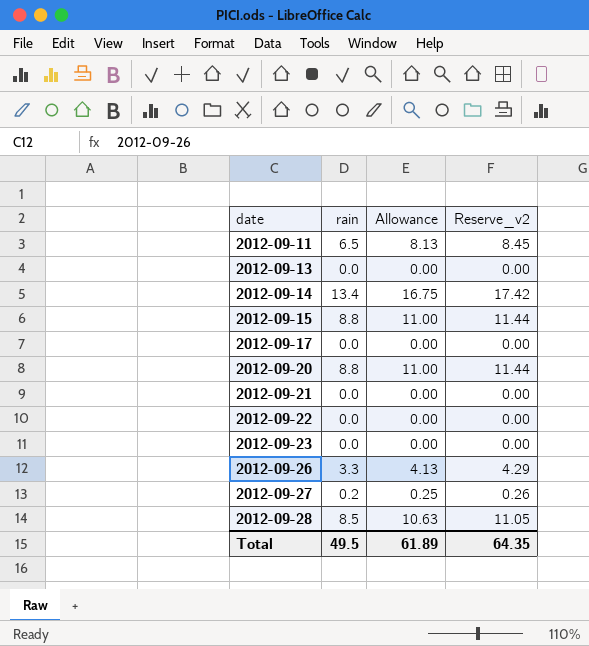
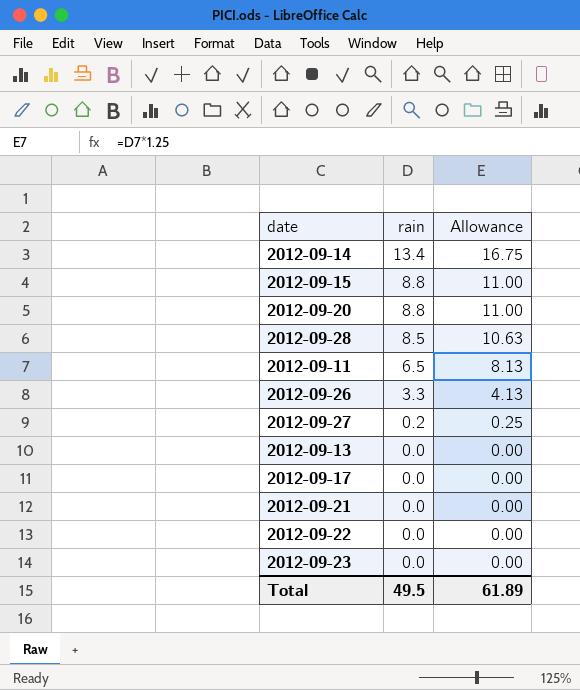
row order: date ascending -> rain descending
column Reserve_v2 | formula: [rain] * 1.3 -> none

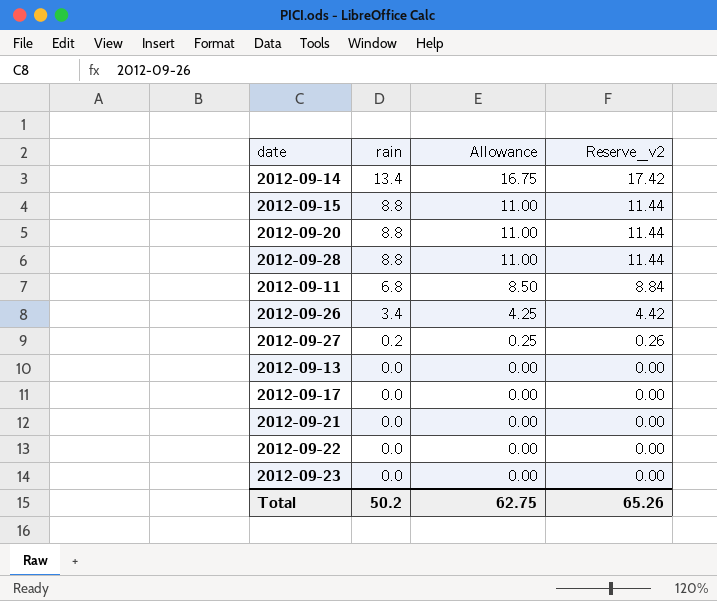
column Reserve_v2 | formula: none -> [rain] * 1.3
2012-09-28 | rain: 8.5 -> 8.8
2012-09-28 | Allowance: 10.63 -> 11.00
2012-09-11 | rain: 6.5 -> 6.8
2012-09-11 | Allowance: 8.13 -> 8.50
2012-09-26 | rain: 3.3 -> 3.4
2012-09-26 | Allowance: 4.13 -> 4.25
Total | rain: 49.5 -> 50.2
Total | Allowance: 61.89 -> 62.75

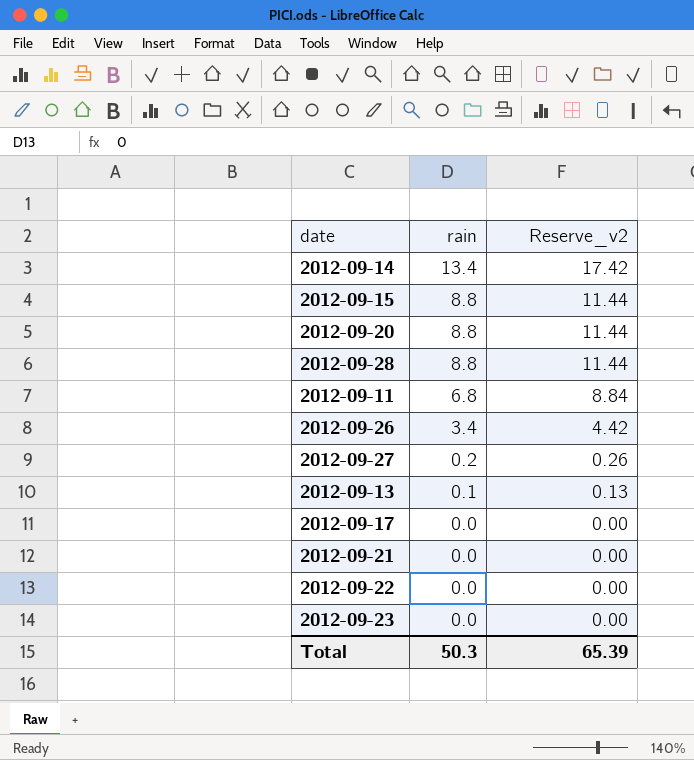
column Allowance | formula: [rain] * 1.25 -> none
2012-09-13 | rain: 0.0 -> 0.1
2012-09-13 | Reserve_v2: 0.00 -> 0.13
Total | rain: 50.2 -> 50.3
Total | Reserve_v2: 65.26 -> 65.39

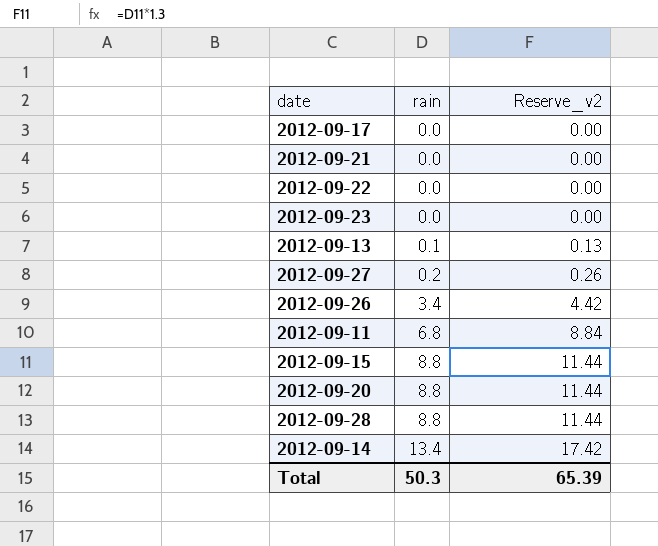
row order: rain descending -> rain ascending

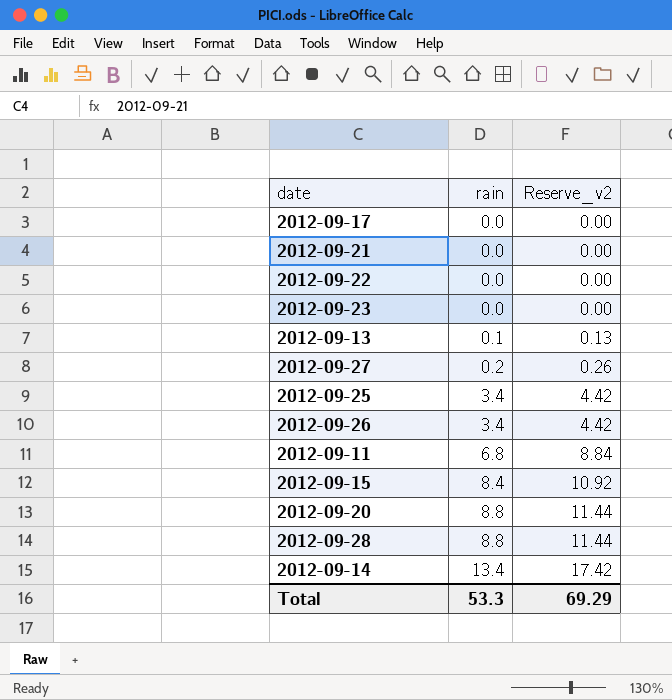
row 2012-09-25: none -> 3.4 | 4.42
2012-09-15 | rain: 8.8 -> 8.4
2012-09-15 | Reserve_v2: 11.44 -> 10.92
Total | rain: 50.3 -> 53.3
Total | Reserve_v2: 65.39 -> 69.29

